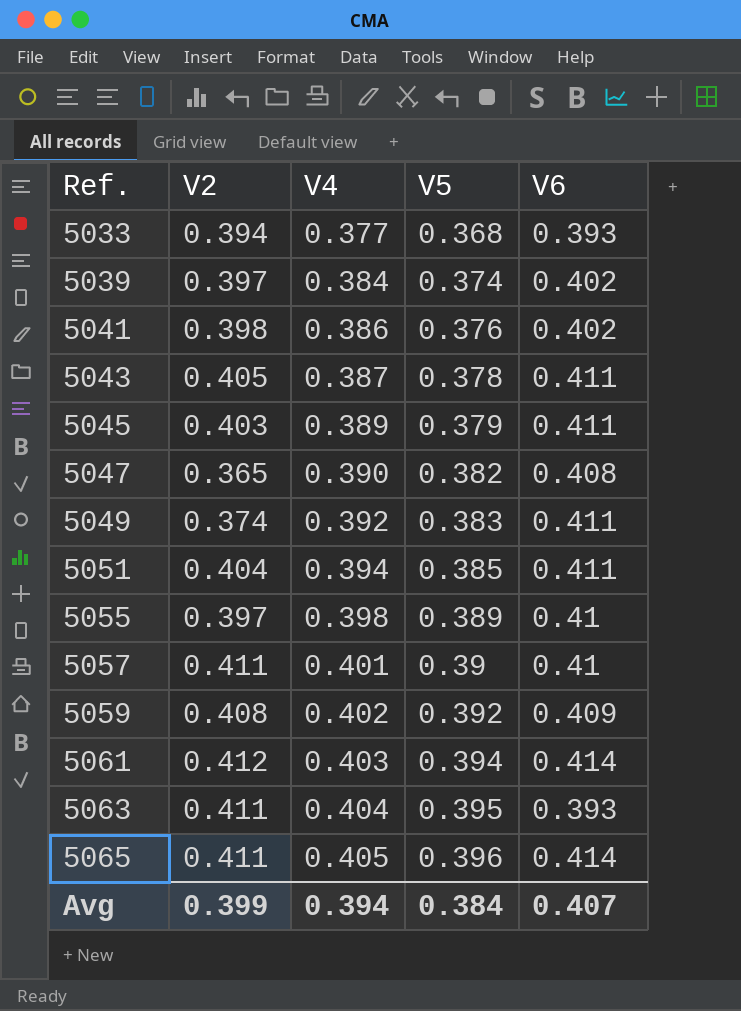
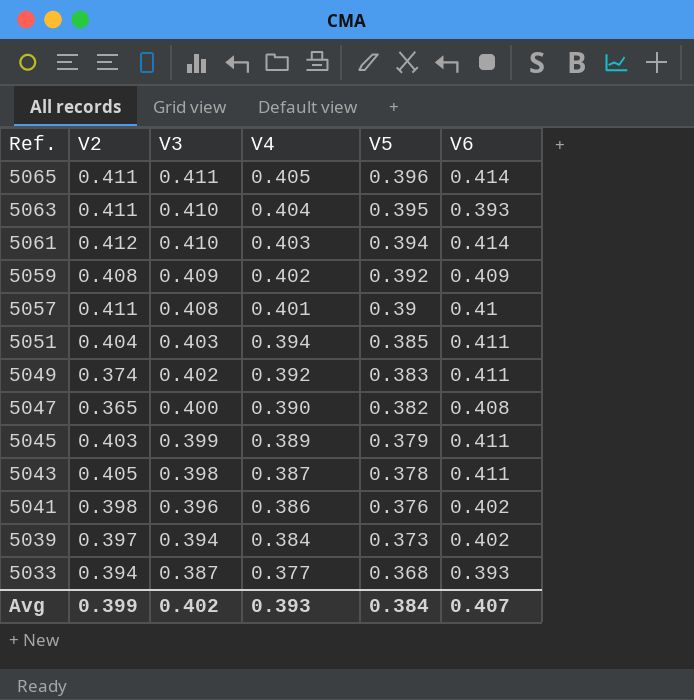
row order: Ref. ascending -> Ref. descending
column V3 | position: none -> 3
row 5055: 0.397 | 0.398 | 0.389 | 0.41 -> none
5039 | V5: 0.374 -> 0.373
Avg | V4: 0.394 -> 0.393

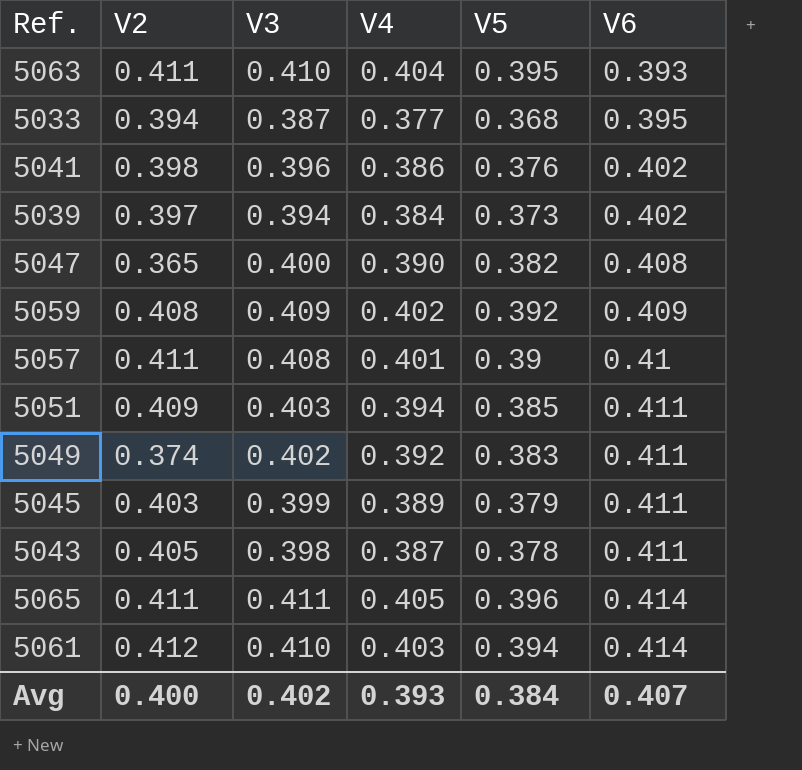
row order: Ref. descending -> V6 ascending
5033 | V6: 0.393 -> 0.395
5051 | V2: 0.404 -> 0.409
Avg | V2: 0.399 -> 0.400

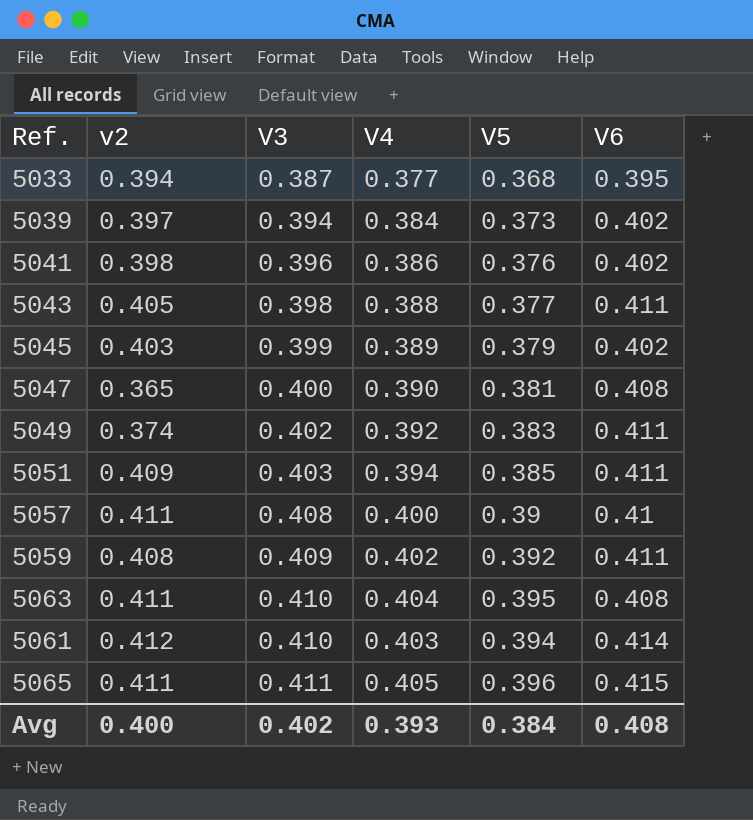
row order: V6 ascending -> V3 ascending
column name: V2 -> v2
5043 | V4: 0.387 -> 0.388
5043 | V5: 0.378 -> 0.377
5045 | V6: 0.411 -> 0.402
5047 | V5: 0.382 -> 0.381
5057 | V4: 0.401 -> 0.400
5059 | V6: 0.409 -> 0.411
5063 | V6: 0.393 -> 0.408
5065 | V6: 0.414 -> 0.415
Avg | V6: 0.407 -> 0.408

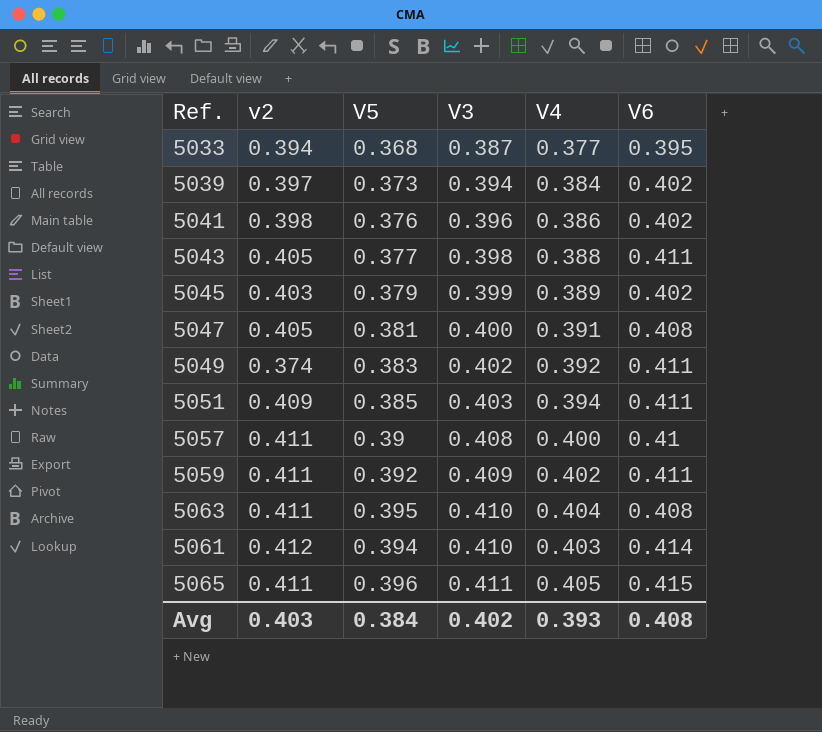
column V5 | position: 5 -> 3
5047 | v2: 0.365 -> 0.405
5047 | V4: 0.390 -> 0.391
5059 | v2: 0.408 -> 0.411
Avg | v2: 0.400 -> 0.403

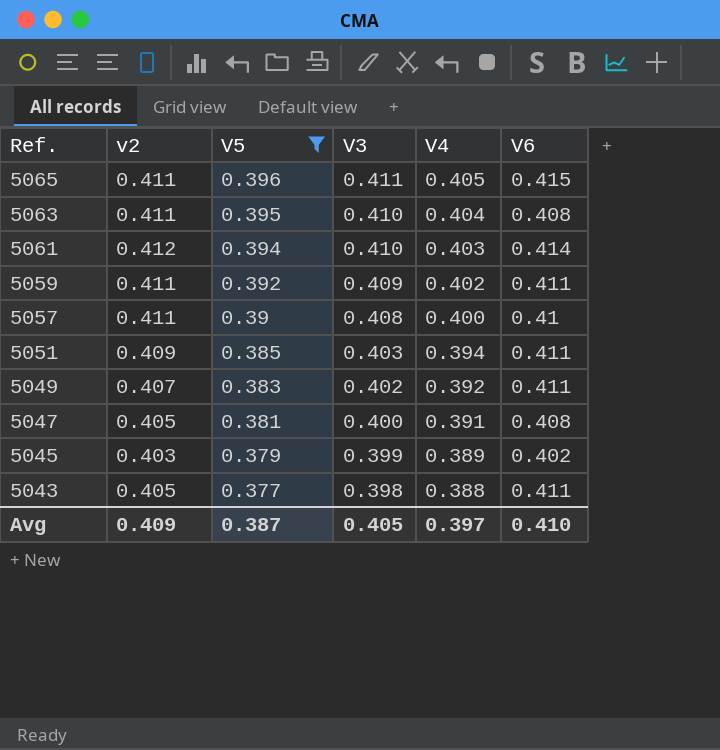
filter: none -> V5 >= 0.377
row order: V3 ascending -> Ref. descending
5049 | v2: 0.374 -> 0.407
Avg | v2: 0.403 -> 0.409
Avg | V5: 0.384 -> 0.387
Avg | V3: 0.402 -> 0.405
Avg | V4: 0.393 -> 0.397
Avg | V6: 0.408 -> 0.410

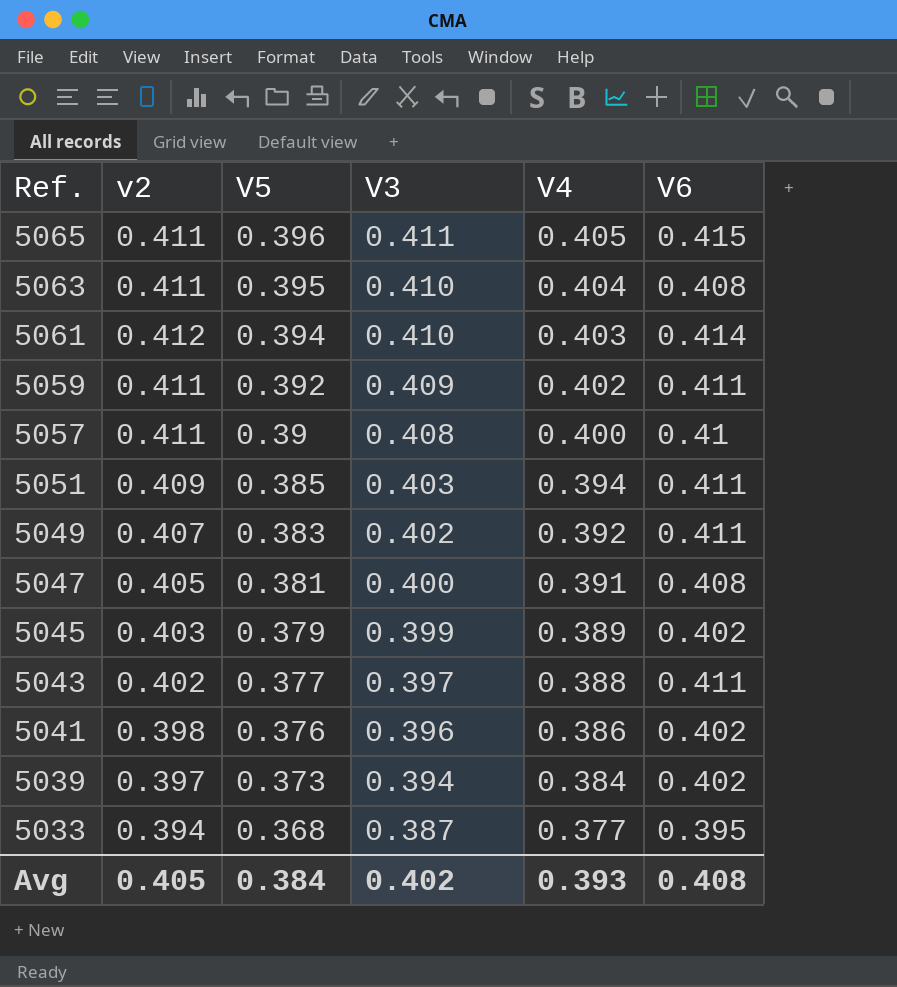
filter: V5 >= 0.377 -> none
5043 | v2: 0.405 -> 0.402
5043 | V3: 0.398 -> 0.397
Avg | v2: 0.409 -> 0.405
Avg | V5: 0.387 -> 0.384
Avg | V3: 0.405 -> 0.402
Avg | V4: 0.397 -> 0.393
Avg | V6: 0.410 -> 0.408

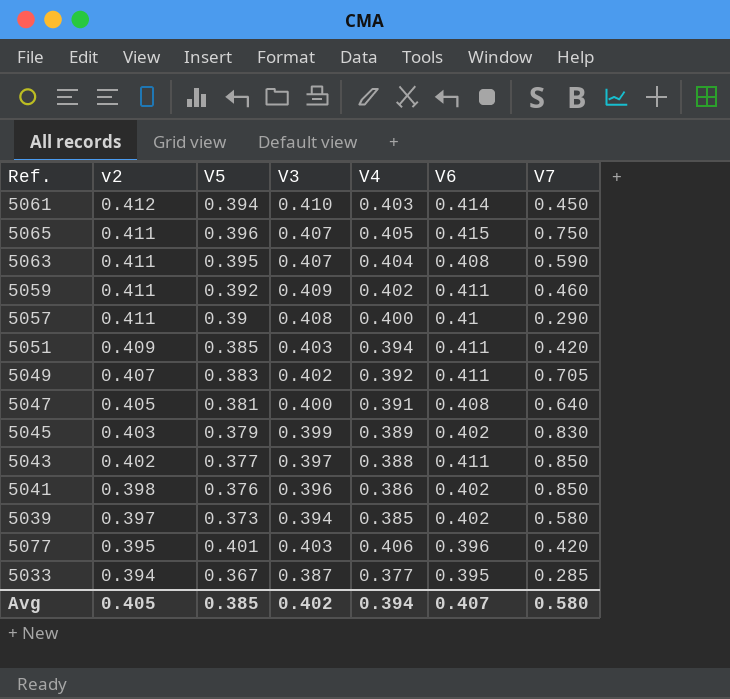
row order: Ref. descending -> v2 descending
column V7 | position: none -> 7
5065 | V3: 0.411 -> 0.407
5063 | V3: 0.410 -> 0.407
5039 | V4: 0.384 -> 0.385
row 5077: none -> 0.395 | 0.401 | 0.403 | 0.406 | 0.396 | 0.420
5033 | V5: 0.368 -> 0.367
Avg | V5: 0.384 -> 0.385
Avg | V4: 0.393 -> 0.394
Avg | V6: 0.408 -> 0.407

